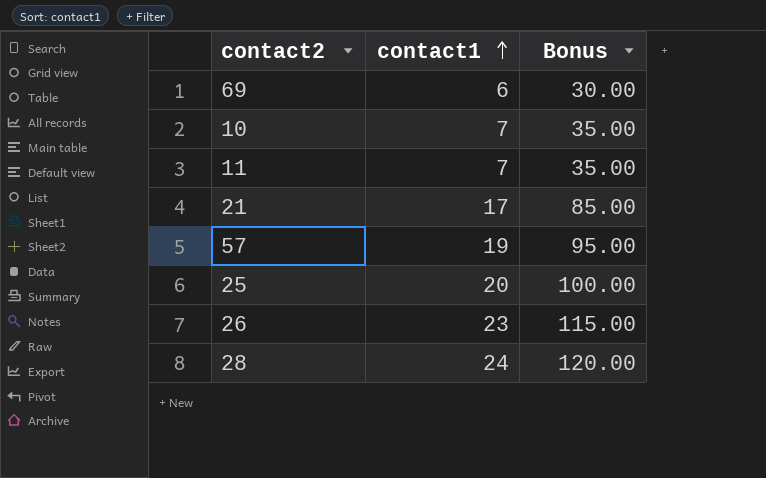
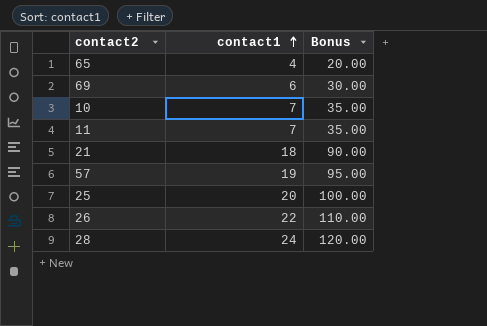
row 65: none -> 4 | 20.00
21 | contact1: 17 -> 18
21 | Bonus: 85.00 -> 90.00
26 | contact1: 23 -> 22
26 | Bonus: 115.00 -> 110.00

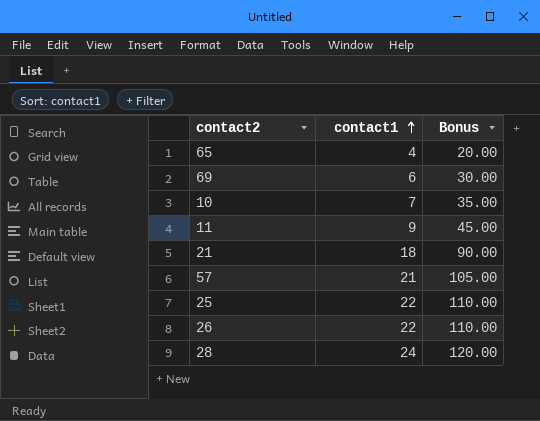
11 | contact1: 7 -> 9
11 | Bonus: 35.00 -> 45.00
57 | contact1: 19 -> 21
57 | Bonus: 95.00 -> 105.00
25 | contact1: 20 -> 22
25 | Bonus: 100.00 -> 110.00

